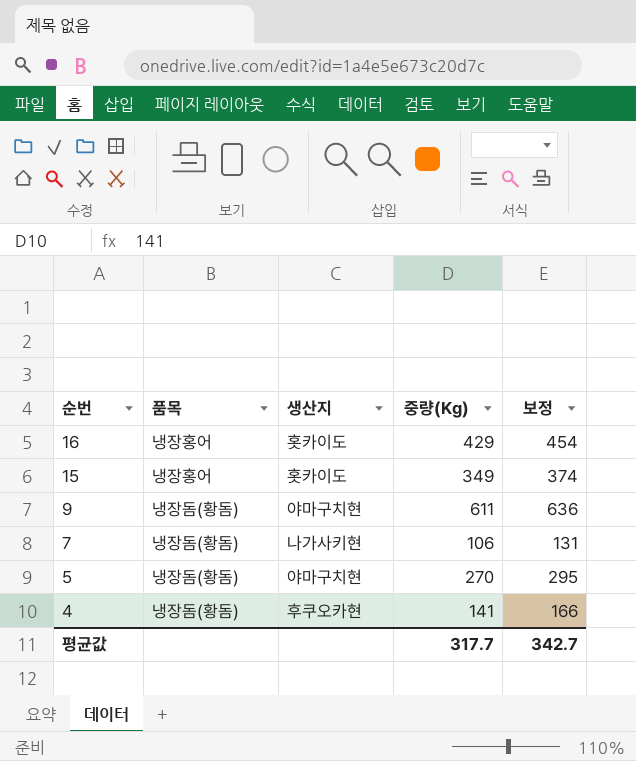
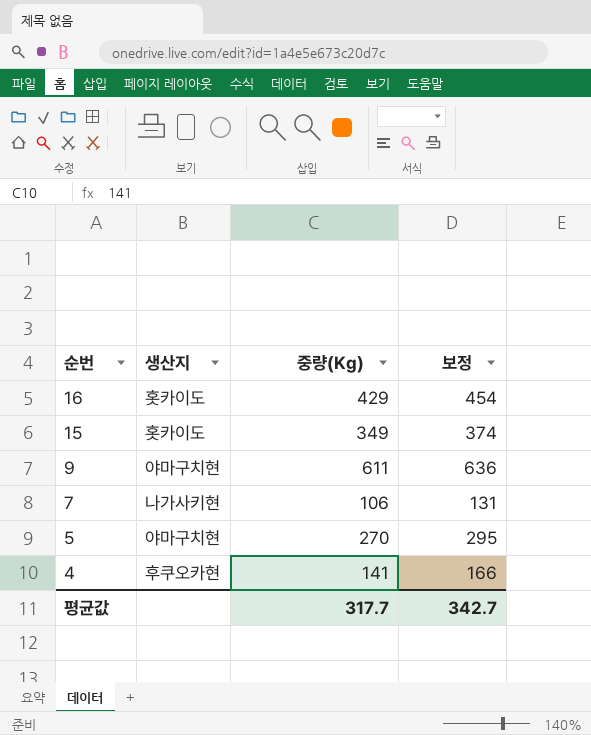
column 품목 | position: 2 -> none

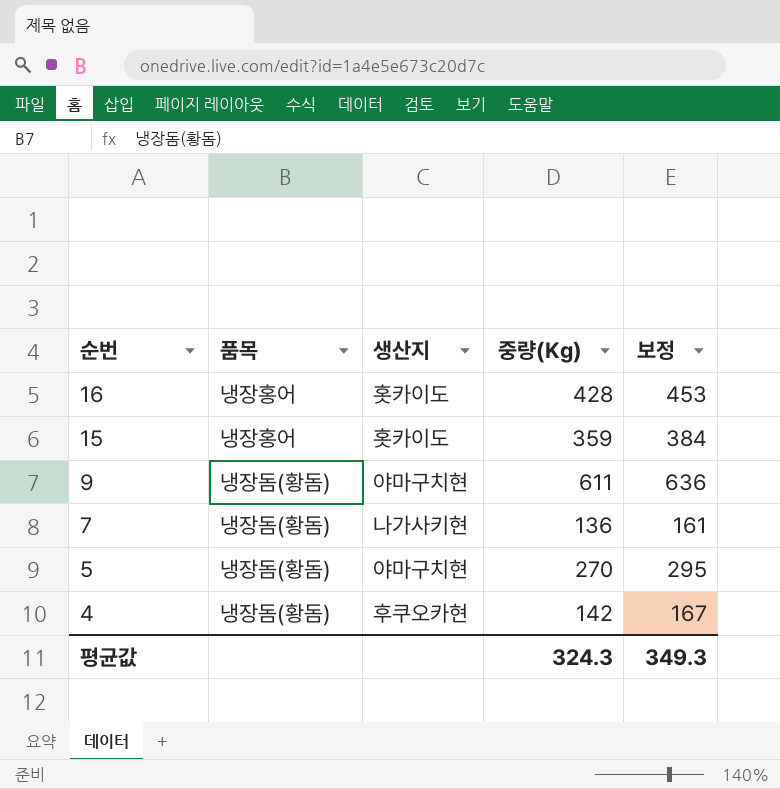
column 품목 | position: none -> 2
16 | 중량(Kg): 429 -> 428
16 | 보정: 454 -> 453
15 | 중량(Kg): 349 -> 359
15 | 보정: 374 -> 384
7 | 중량(Kg): 106 -> 136
7 | 보정: 131 -> 161
4 | 중량(Kg): 141 -> 142
4 | 보정: 166 -> 167
평균값 | 중량(Kg): 317.7 -> 324.3
평균값 | 보정: 342.7 -> 349.3

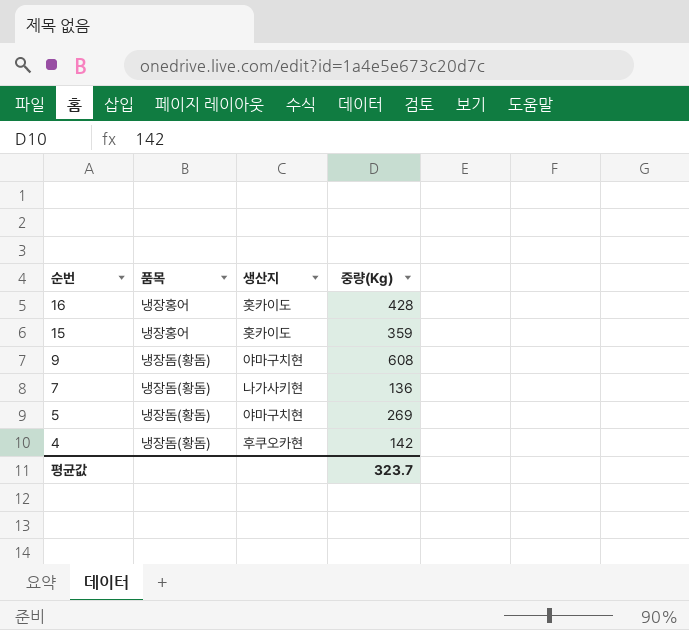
column 보정 | formula: [중량(Kg)] + 25 -> none
9 | 중량(Kg): 611 -> 608
5 | 중량(Kg): 270 -> 269
평균값 | 중량(Kg): 324.3 -> 323.7

